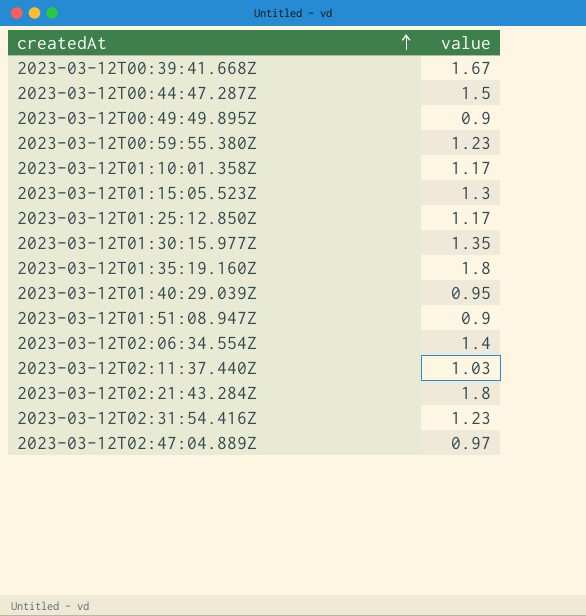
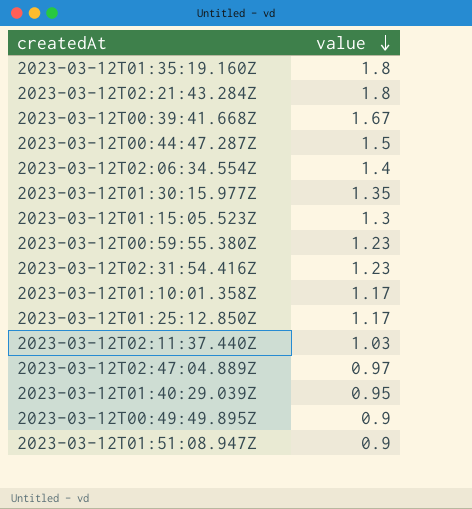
row order: createdAt ascending -> value descending

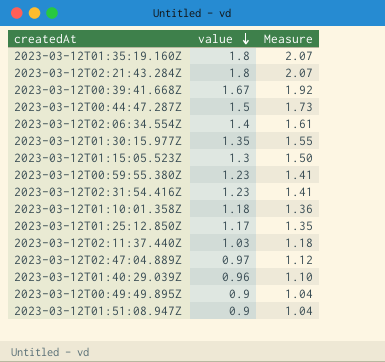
column Measure | formula: none -> [value] * 1.15
2023-03-12T01:10:01.358Z | value: 1.17 -> 1.18
2023-03-12T01:40:29.039Z | value: 0.95 -> 0.96

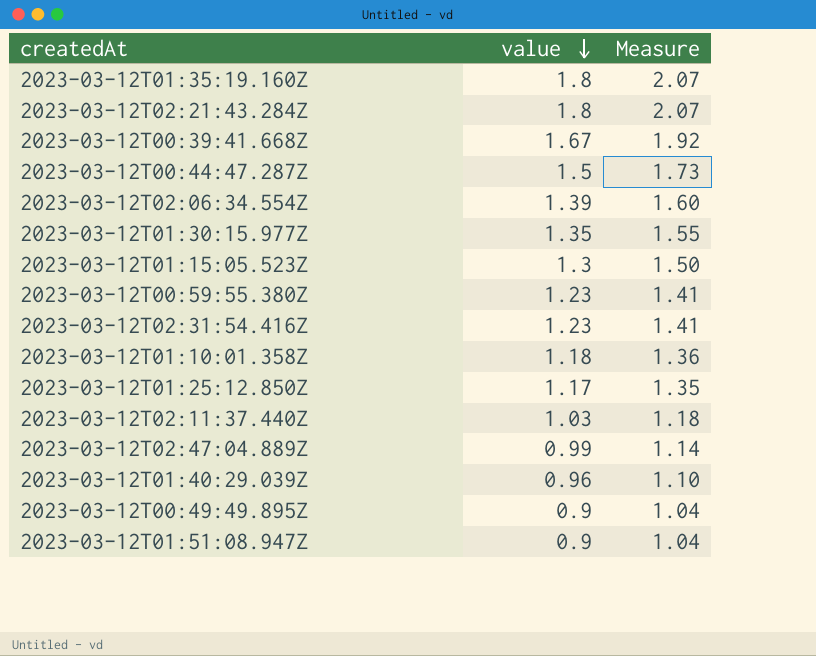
2023-03-12T02:06:34.554Z | value: 1.4 -> 1.39
2023-03-12T02:06:34.554Z | Measure: 1.61 -> 1.60
2023-03-12T02:47:04.889Z | value: 0.97 -> 0.99
2023-03-12T02:47:04.889Z | Measure: 1.12 -> 1.14

